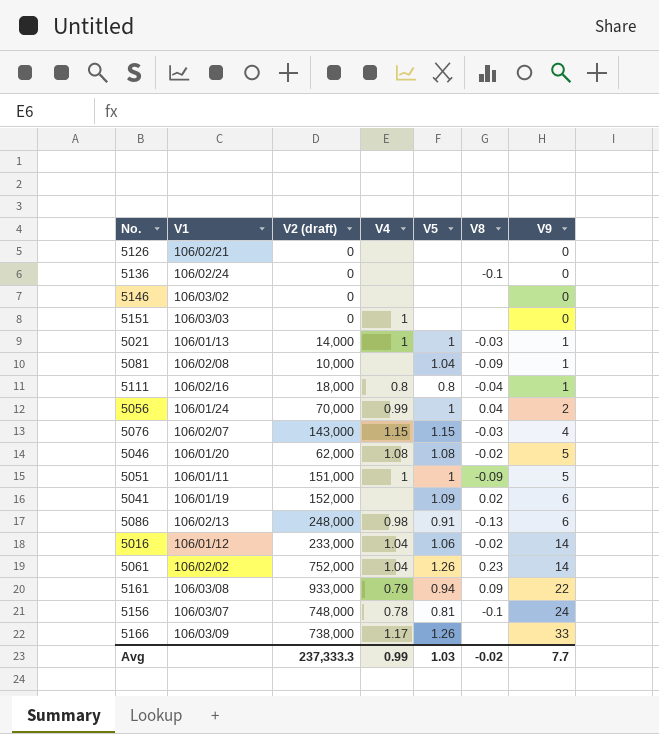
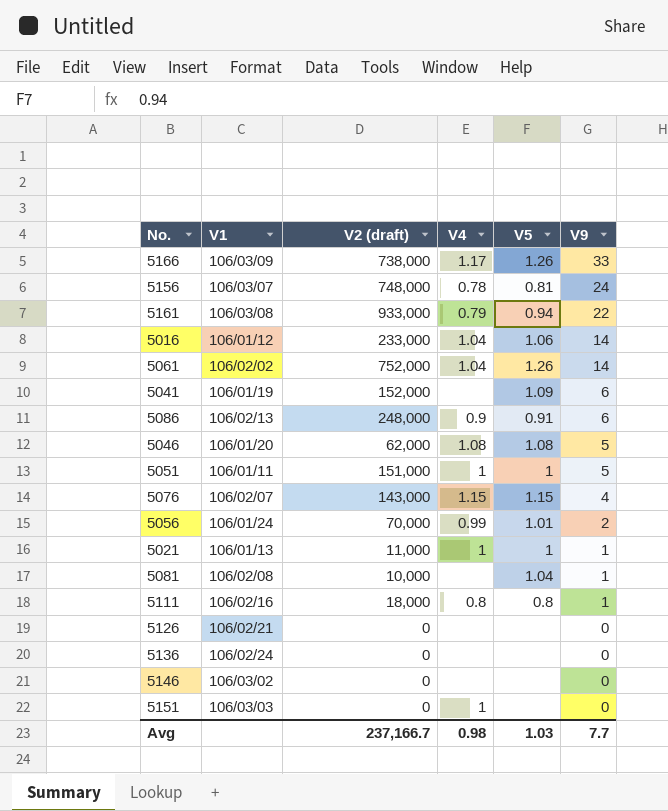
row order: V9 ascending -> V9 descending
column V8 | position: 6 -> none
5086 | V4: 0.98 -> 0.9
5056 | V5: 1 -> 1.01
5021 | V2 (draft): 14,000 -> 11,000
Avg | V2 (draft): 237,333.3 -> 237,166.7
Avg | V4: 0.99 -> 0.98

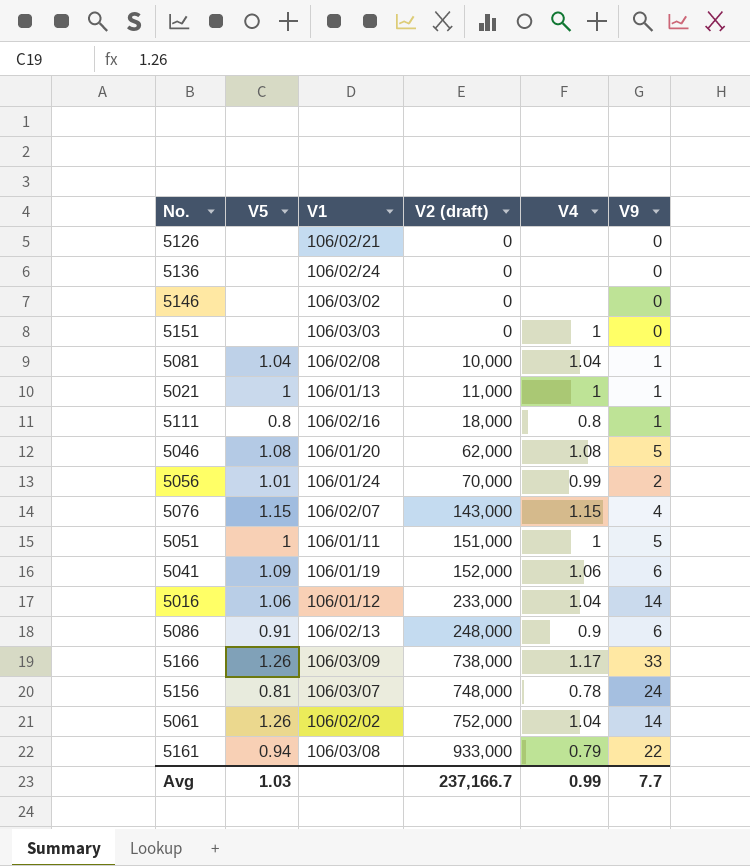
row order: V9 descending -> V2 (draft) ascending
column V5 | position: 5 -> 2
5081 | V4: none -> 1.04
5041 | V4: none -> 1.06
Avg | V4: 0.98 -> 0.99

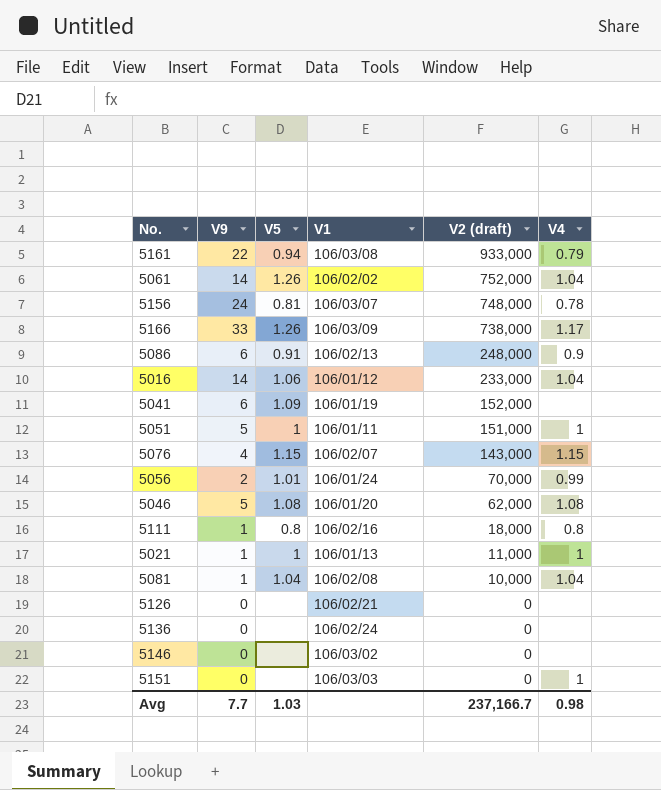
row order: V2 (draft) ascending -> V2 (draft) descending
column V9 | position: 6 -> 2
5041 | V4: 1.06 -> none
Avg | V4: 0.99 -> 0.98

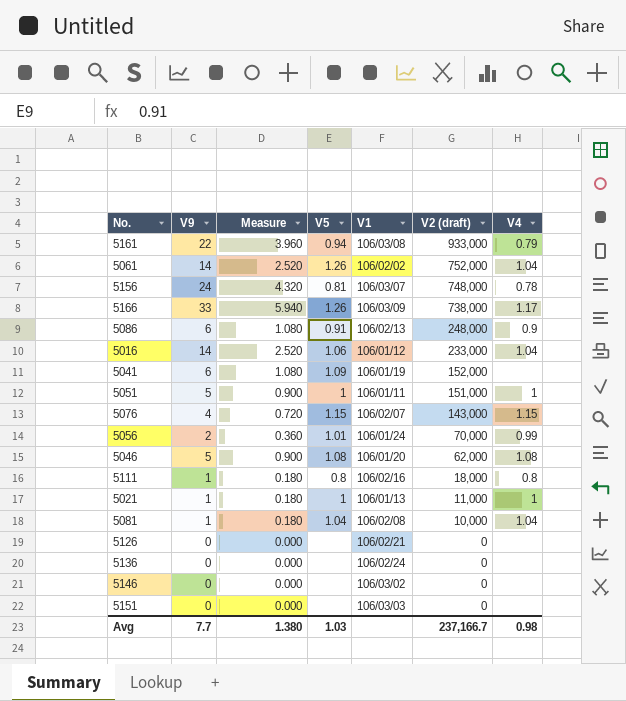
column Measure | formula: none -> [V9] * 0.18
5151 | V4: 1 -> none

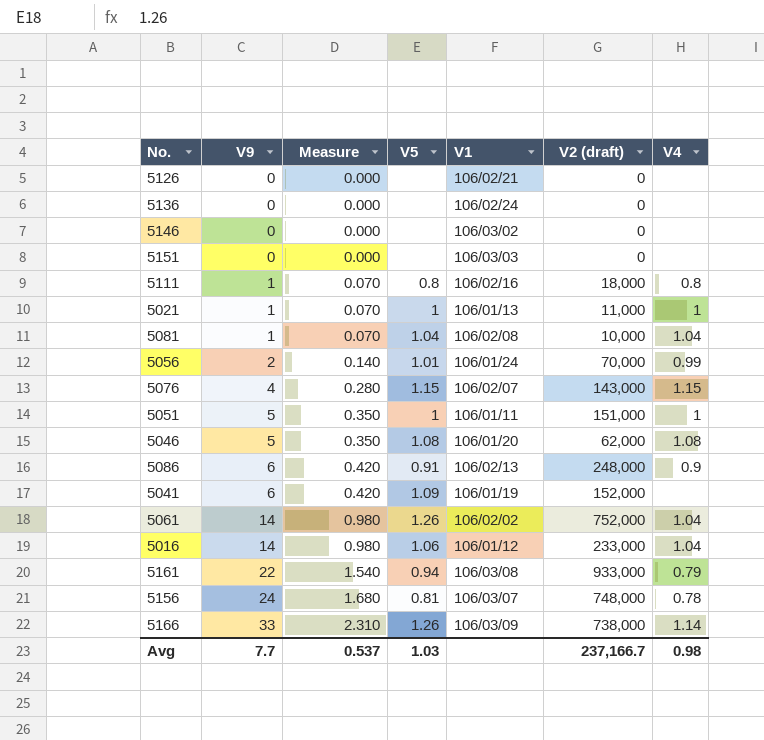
row order: V2 (draft) descending -> V9 ascending
column Measure | formula: [V9] * 0.18 -> [V9] * 0.07
5166 | V4: 1.17 -> 1.14
Avg | Measure: 1.380 -> 0.537

